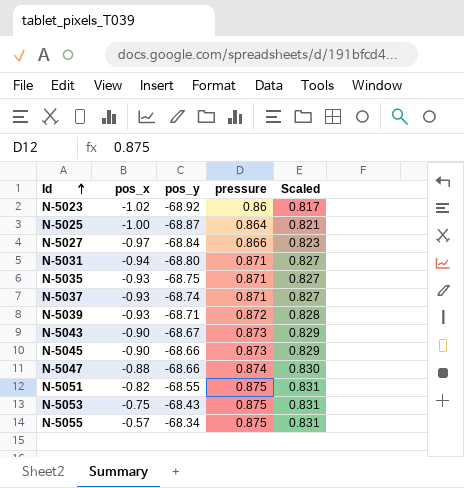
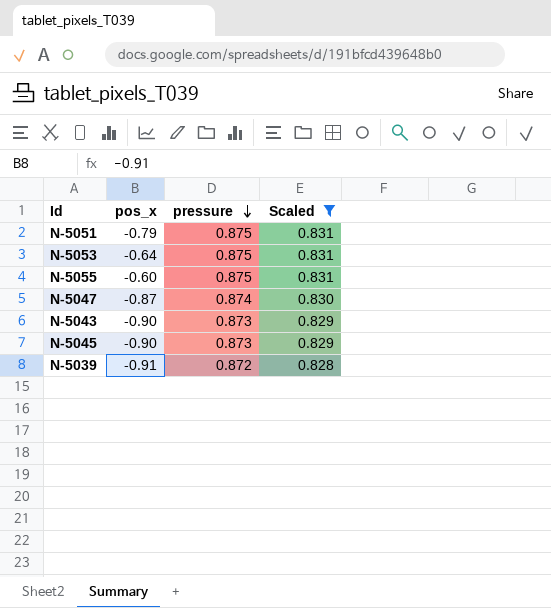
filter: none -> Scaled >= 0.828
row order: Id ascending -> pressure descending
column pos_y | position: 3 -> none
N-5051 | pos_x: -0.82 -> -0.79
N-5053 | pos_x: -0.75 -> -0.64
N-5055 | pos_x: -0.57 -> -0.60
N-5047 | pos_x: -0.88 -> -0.87
N-5039 | pos_x: -0.93 -> -0.91

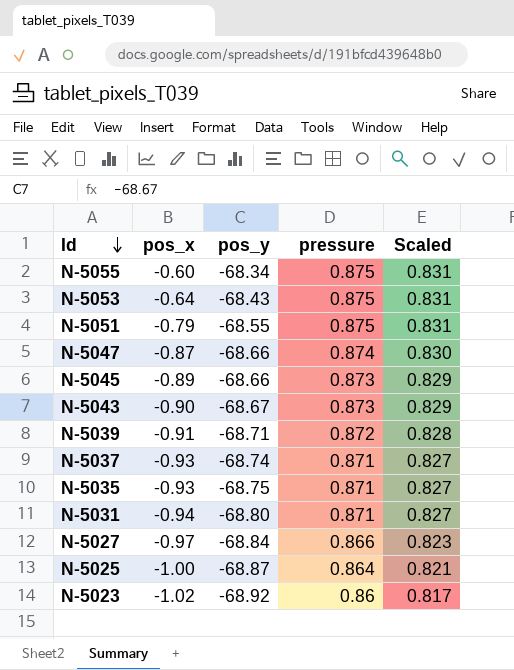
filter: Scaled >= 0.828 -> none
row order: pressure descending -> Id descending
column pos_y | position: none -> 3
N-5045 | pos_x: -0.90 -> -0.89

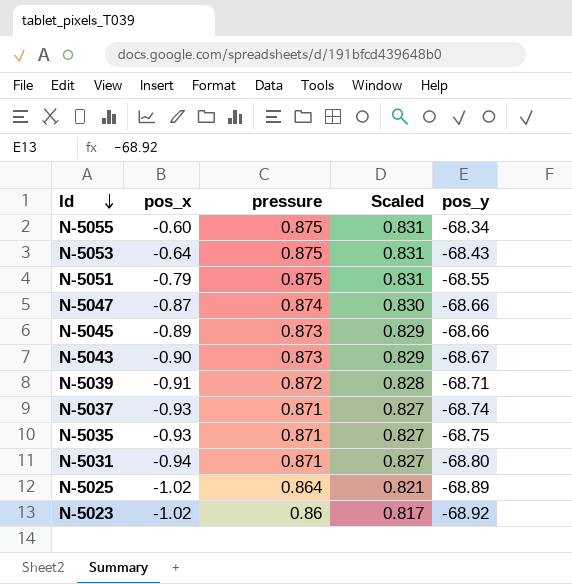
column pos_y | position: 3 -> 5
row N-5027: -0.97 | -68.84 | 0.866 | 0.823 -> none
N-5025 | pos_x: -1.00 -> -1.02
N-5025 | pos_y: -68.87 -> -68.89

